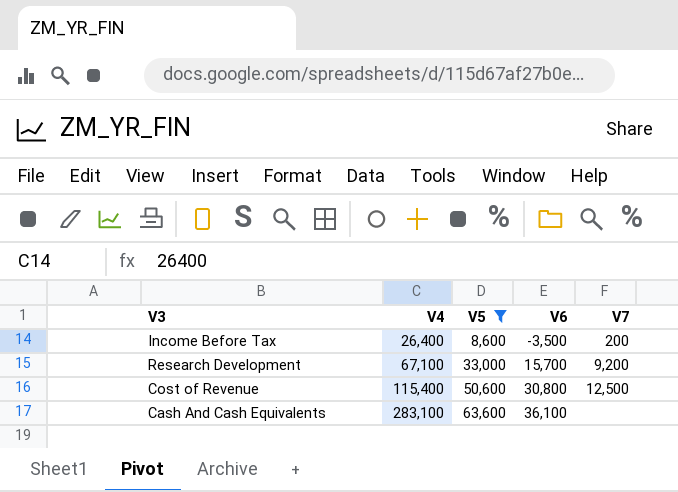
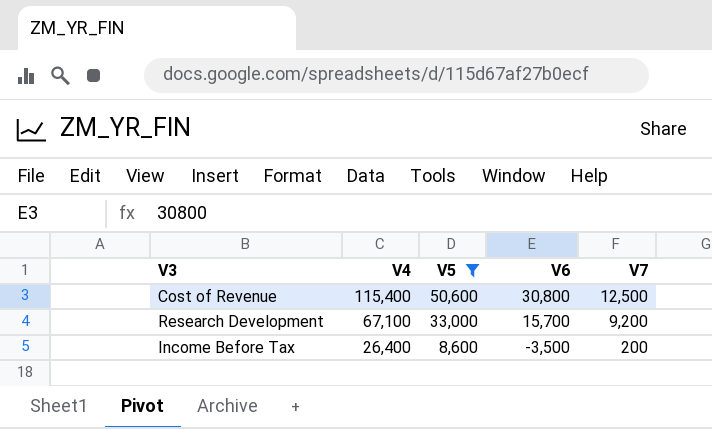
row order: V4 ascending -> V4 descending
row Cash And Cash Equivalents: 283,100 | 63,600 | 36,100 | none -> none

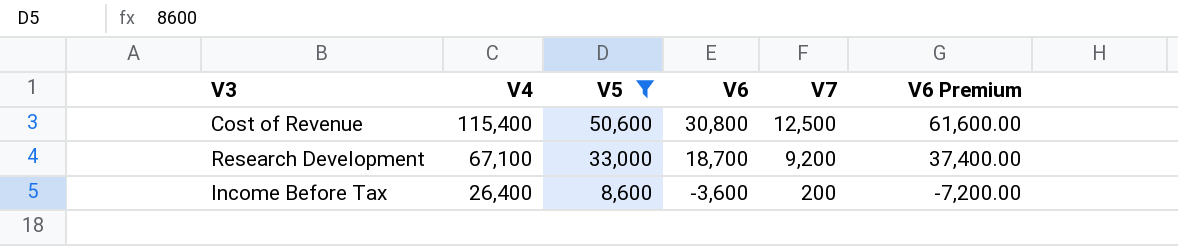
column V6 Premium | formula: none -> [V6] * 2
Research Development | V6: 15,700 -> 18,700
Income Before Tax | V6: -3,500 -> -3,600

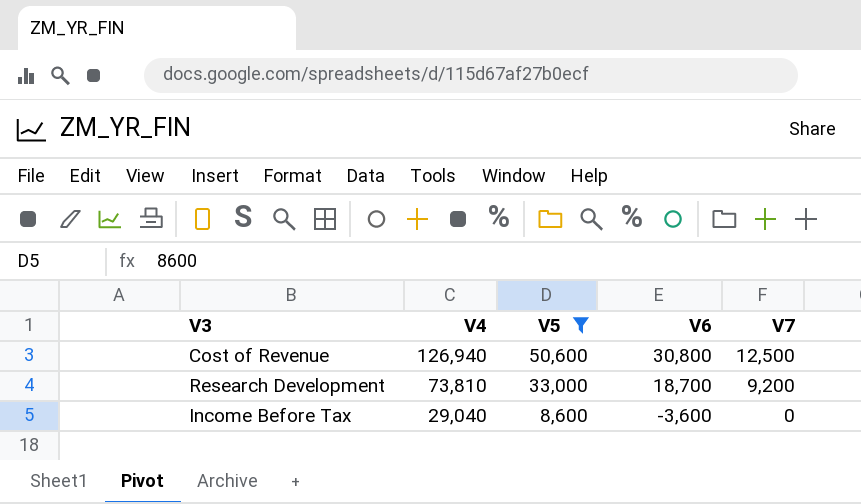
column V6 Premium | formula: [V6] * 2 -> none
Cost of Revenue | V4: 115,400 -> 126,940
Research Development | V4: 67,100 -> 73,810
Income Before Tax | V4: 26,400 -> 29,040
Income Before Tax | V7: 200 -> 0

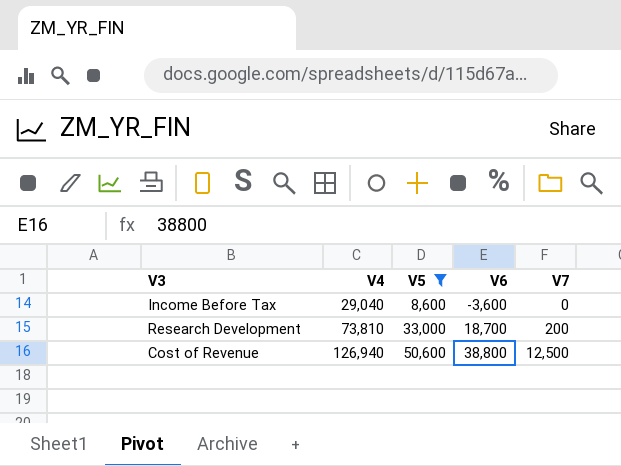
row order: V4 descending -> V4 ascending
Research Development | V7: 9,200 -> 200
Cost of Revenue | V6: 30,800 -> 38,800

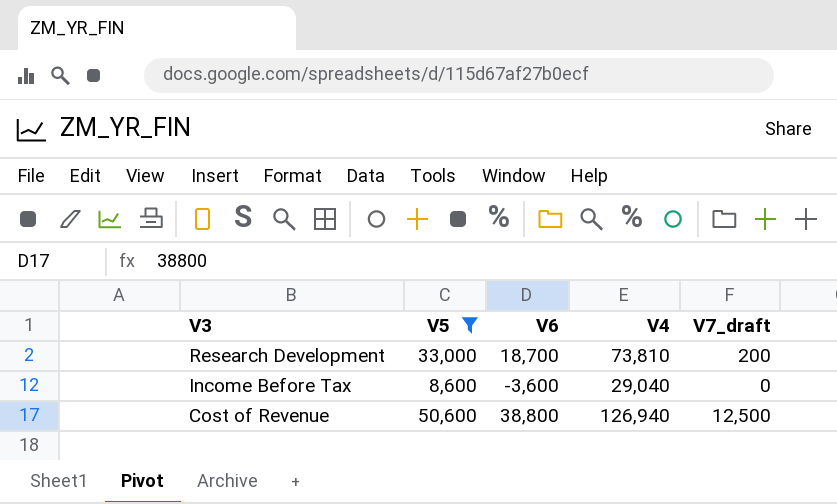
row order: V4 ascending -> V3 descending
column V4 | position: 2 -> 4
column name: V7 -> V7_draft

